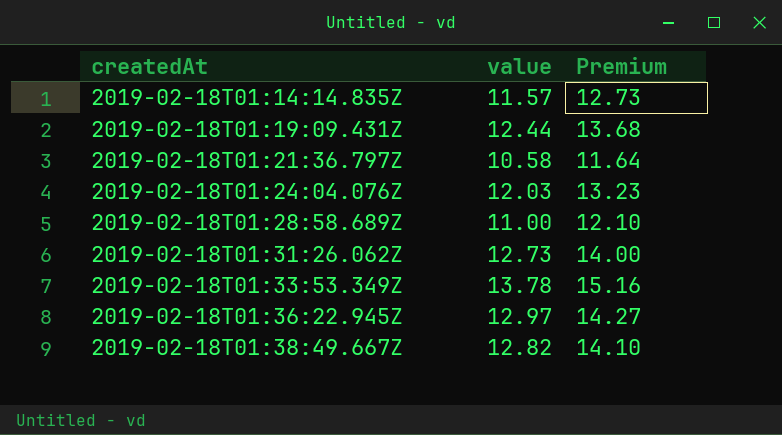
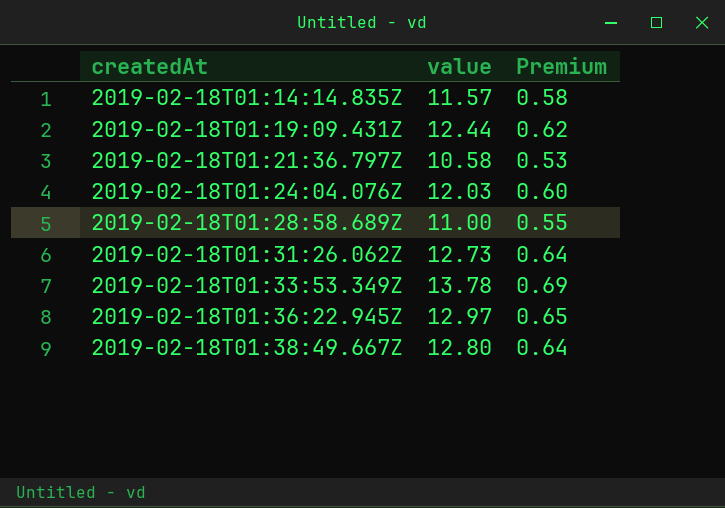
column Premium | formula: [value] * 1.1 -> [value] * 0.05
2019-02-18T01:38:49.667Z | value: 12.82 -> 12.80

